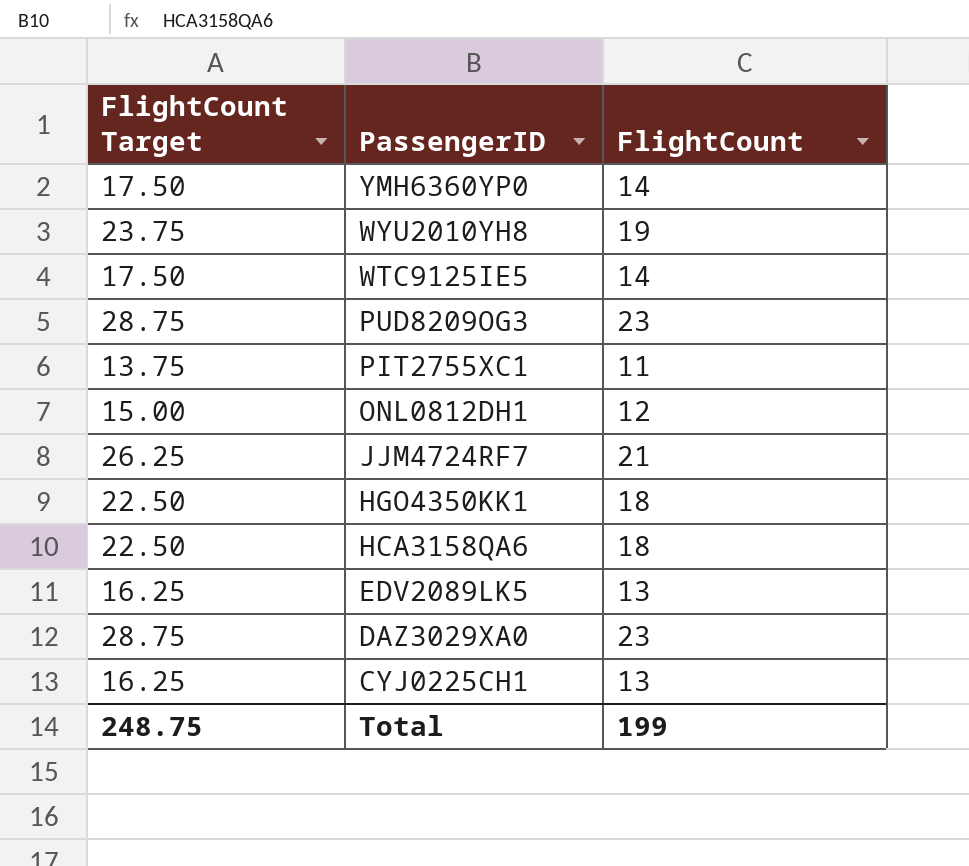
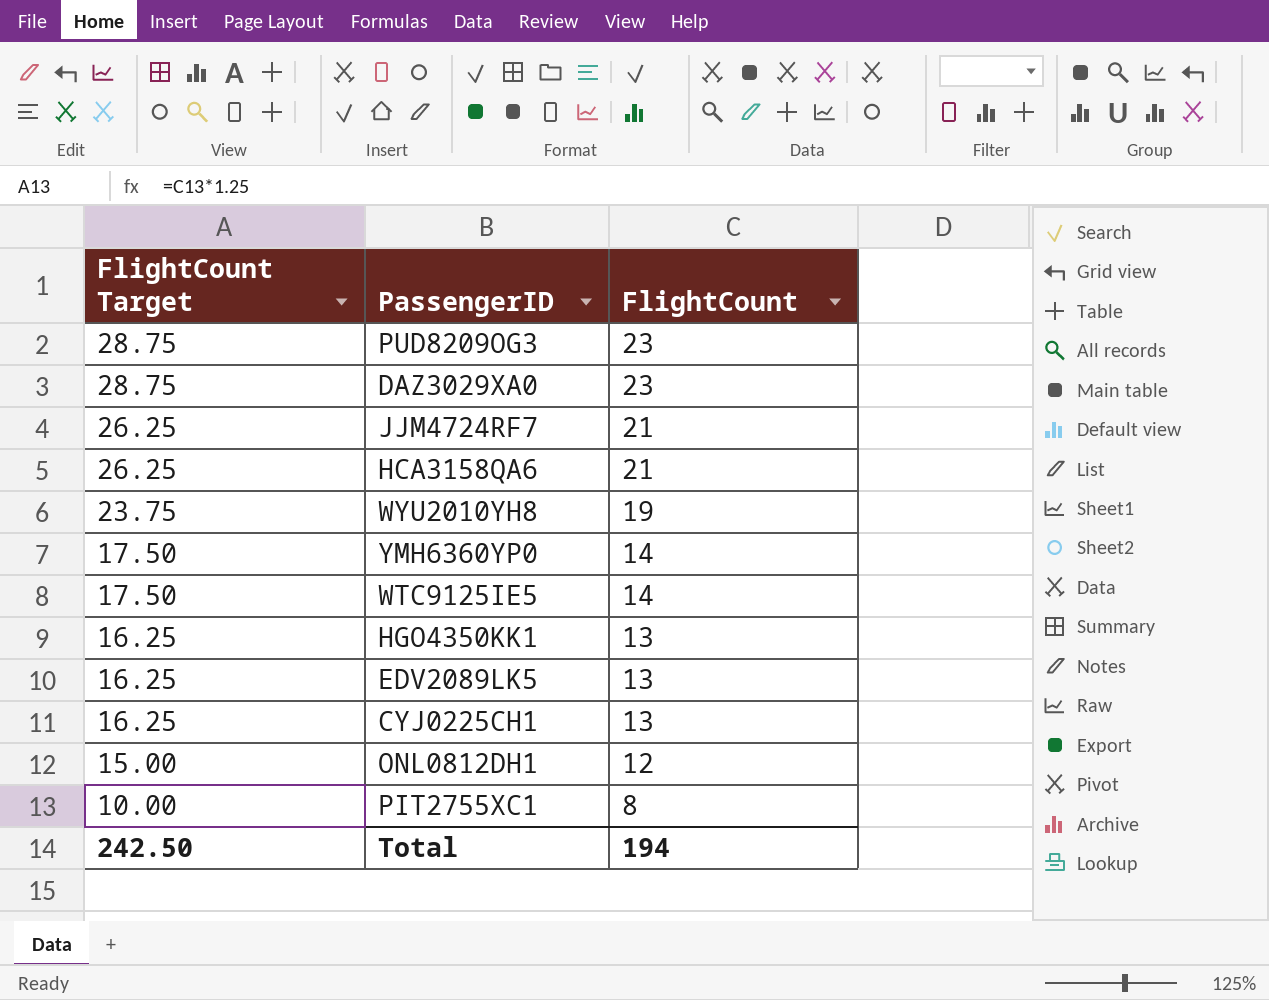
row order: PassengerID descending -> FlightCount Target descending
HCA3158QA6 | FlightCount Target: 22.50 -> 26.25
HCA3158QA6 | FlightCount: 18 -> 21
HGO4350KK1 | FlightCount Target: 22.50 -> 16.25
HGO4350KK1 | FlightCount: 18 -> 13
PIT2755XC1 | FlightCount Target: 13.75 -> 10.00
PIT2755XC1 | FlightCount: 11 -> 8
Total | FlightCount Target: 248.75 -> 242.50
Total | FlightCount: 199 -> 194

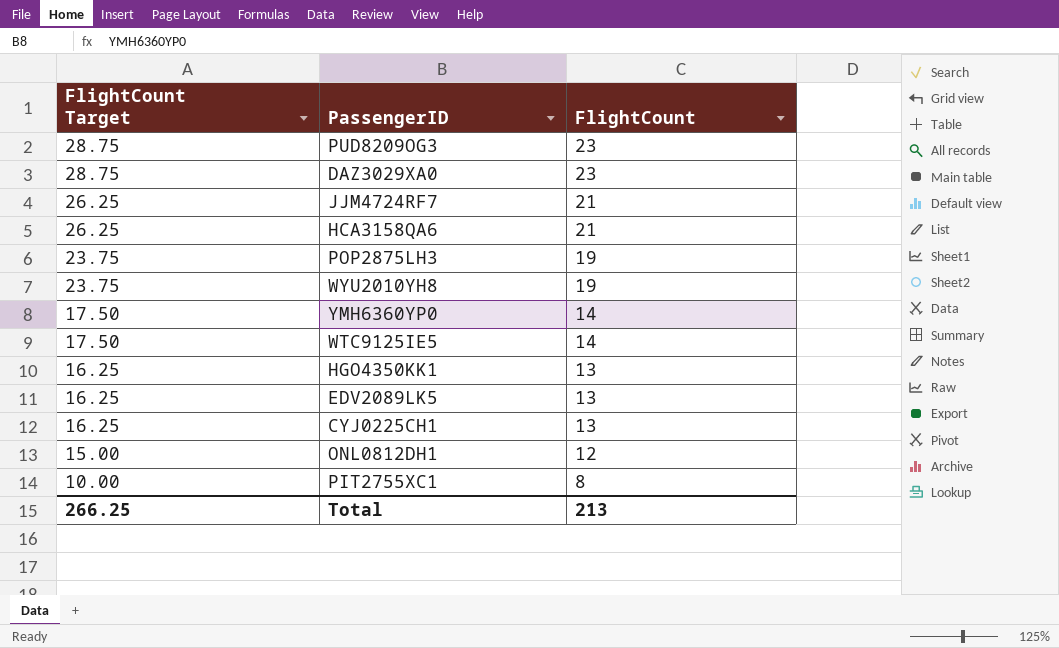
row POP2875LH3: none -> 23.75 | 19
Total | FlightCount Target: 242.50 -> 266.25
Total | FlightCount: 194 -> 213

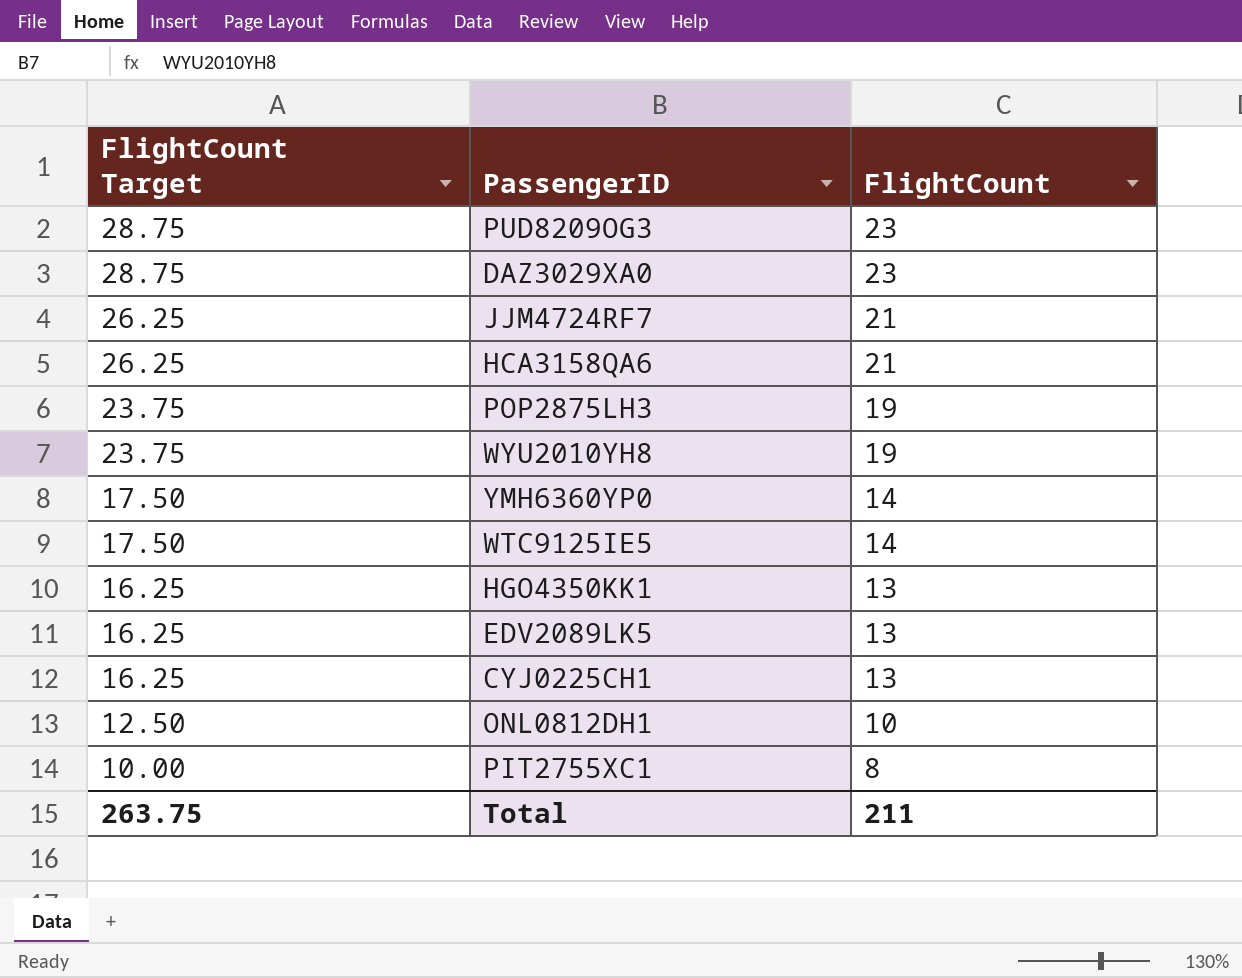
ONL0812DH1 | FlightCount Target: 15.00 -> 12.50
ONL0812DH1 | FlightCount: 12 -> 10
Total | FlightCount Target: 266.25 -> 263.75
Total | FlightCount: 213 -> 211

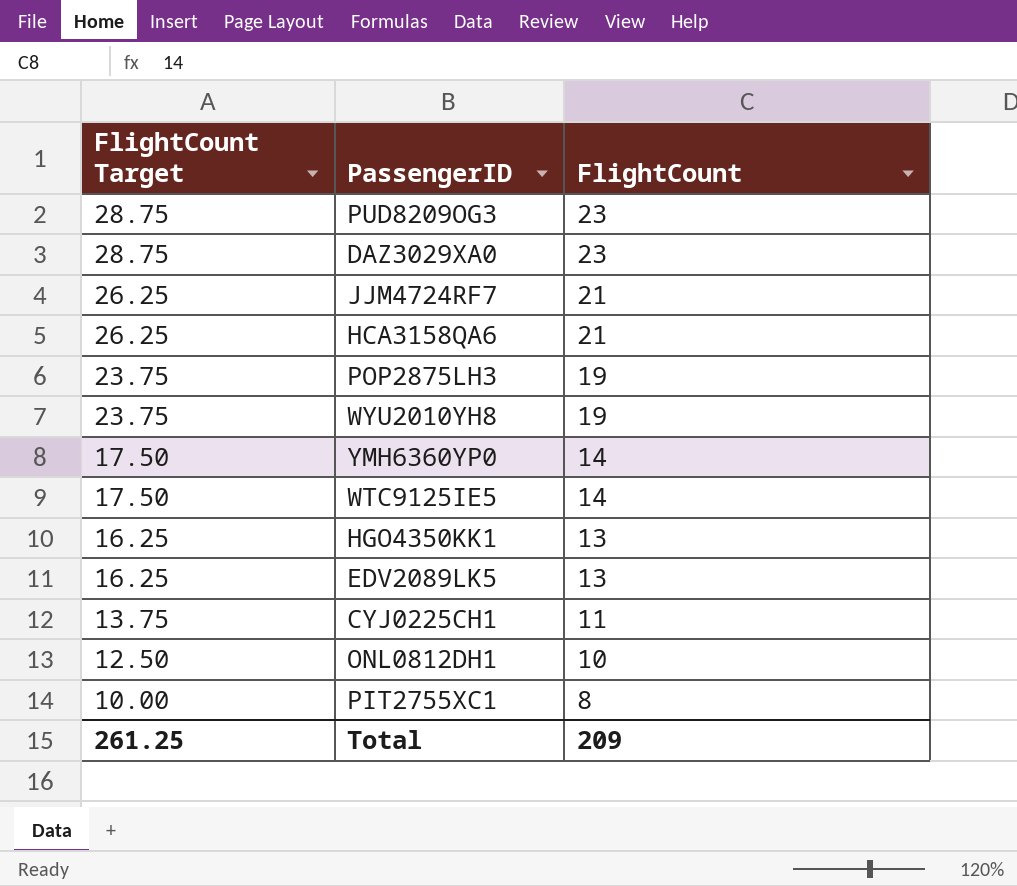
CYJ0225CH1 | FlightCount Target: 16.25 -> 13.75
CYJ0225CH1 | FlightCount: 13 -> 11
Total | FlightCount Target: 263.75 -> 261.25
Total | FlightCount: 211 -> 209

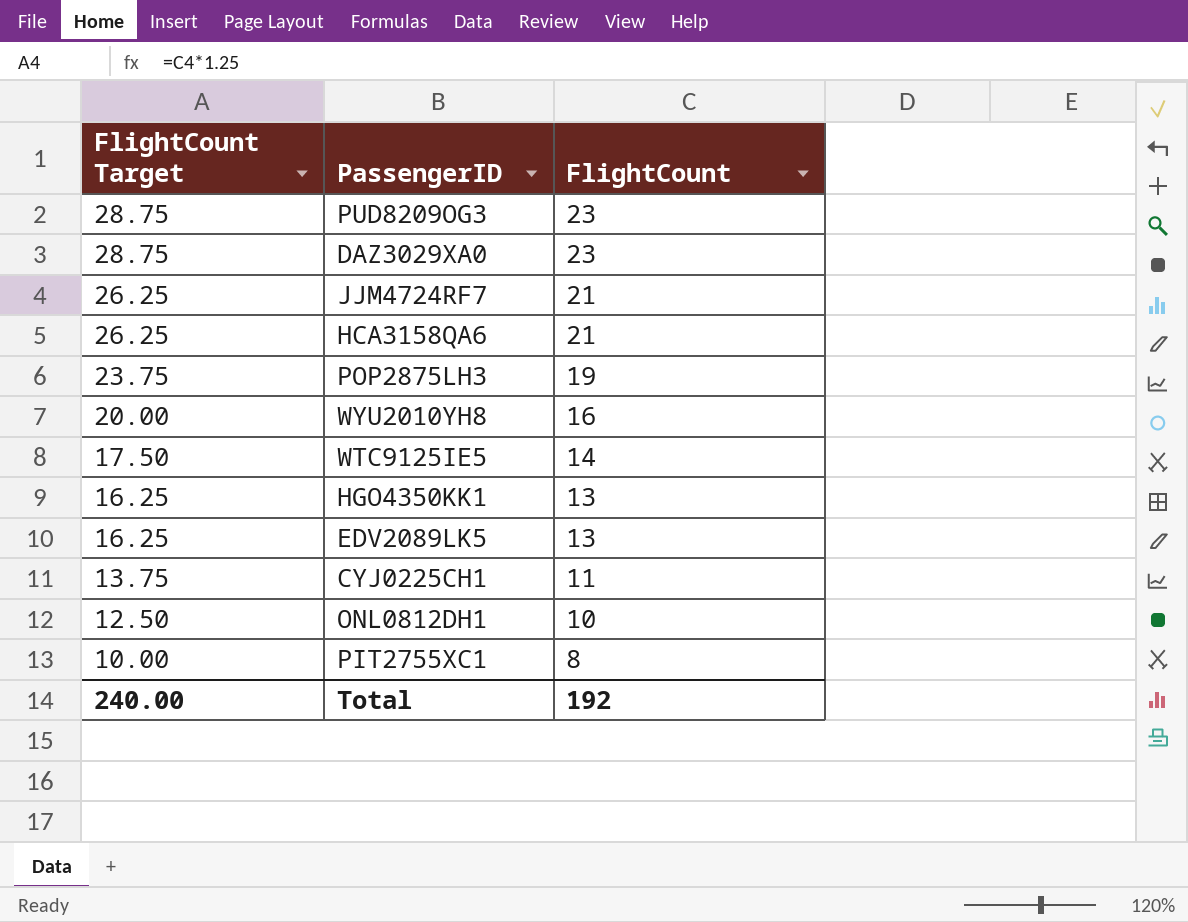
row YMH6360YP0: 17.50 | 14 -> none
WYU2010YH8 | FlightCount Target: 23.75 -> 20.00
WYU2010YH8 | FlightCount: 19 -> 16
Total | FlightCount Target: 261.25 -> 240.00
Total | FlightCount: 209 -> 192

